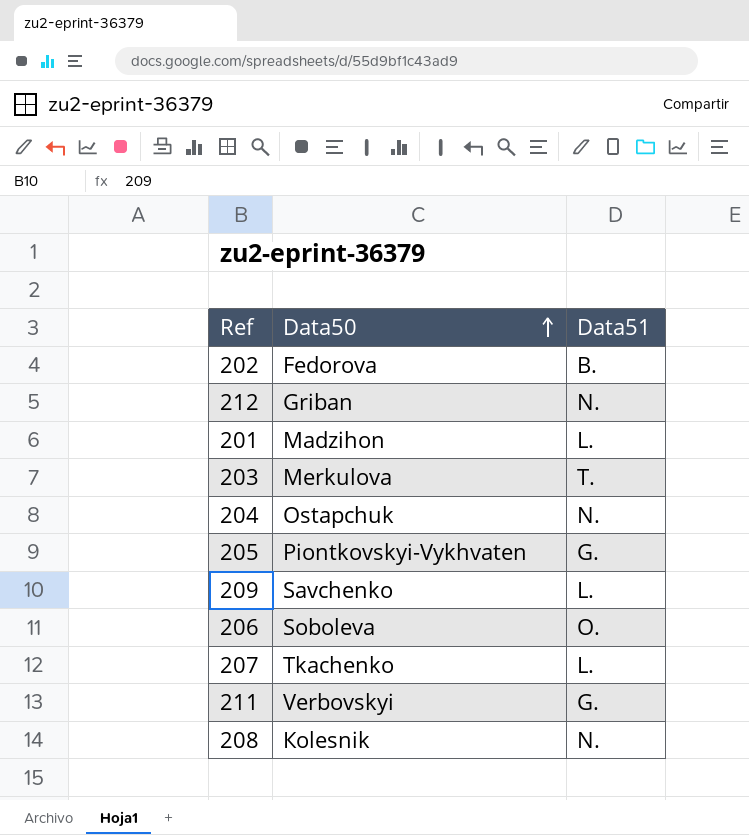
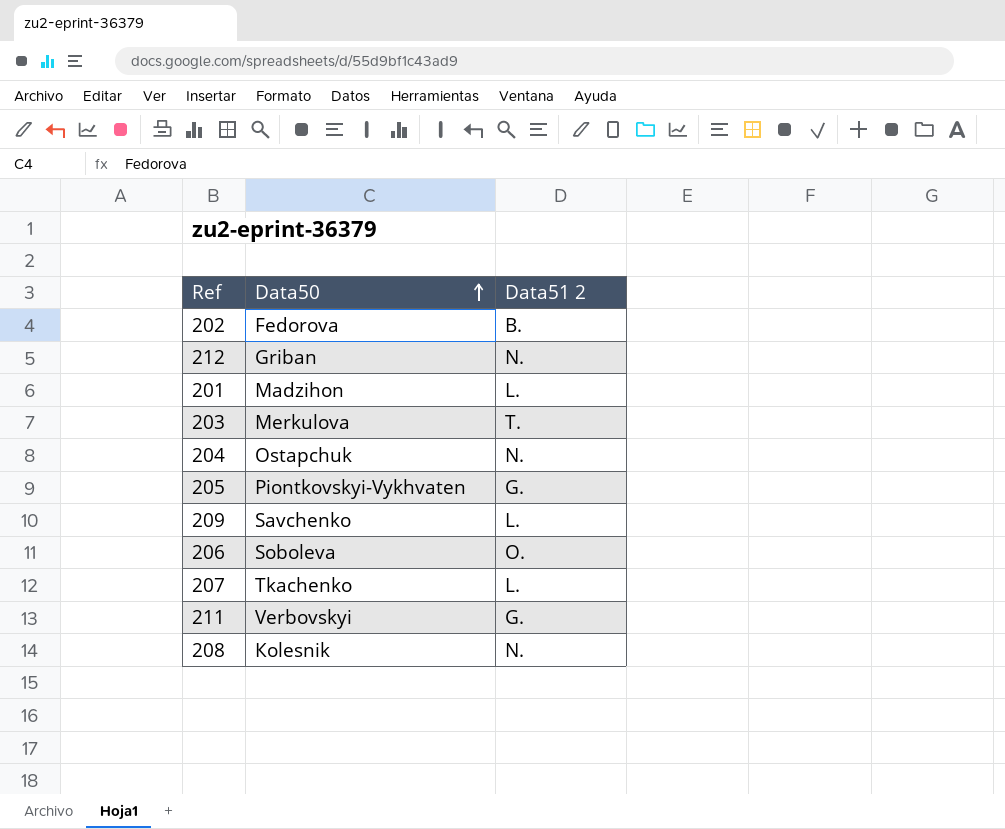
column name: Data51 -> Data51 2

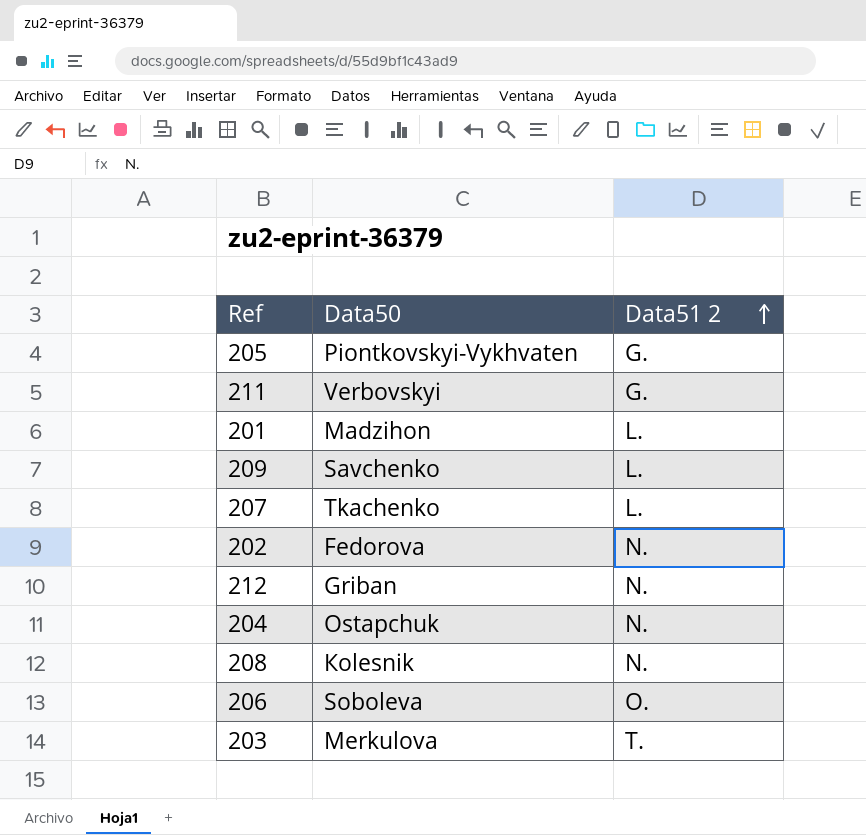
row order: Data50 ascending -> Data51 2 ascending
202 | Data51 2: B. -> N.

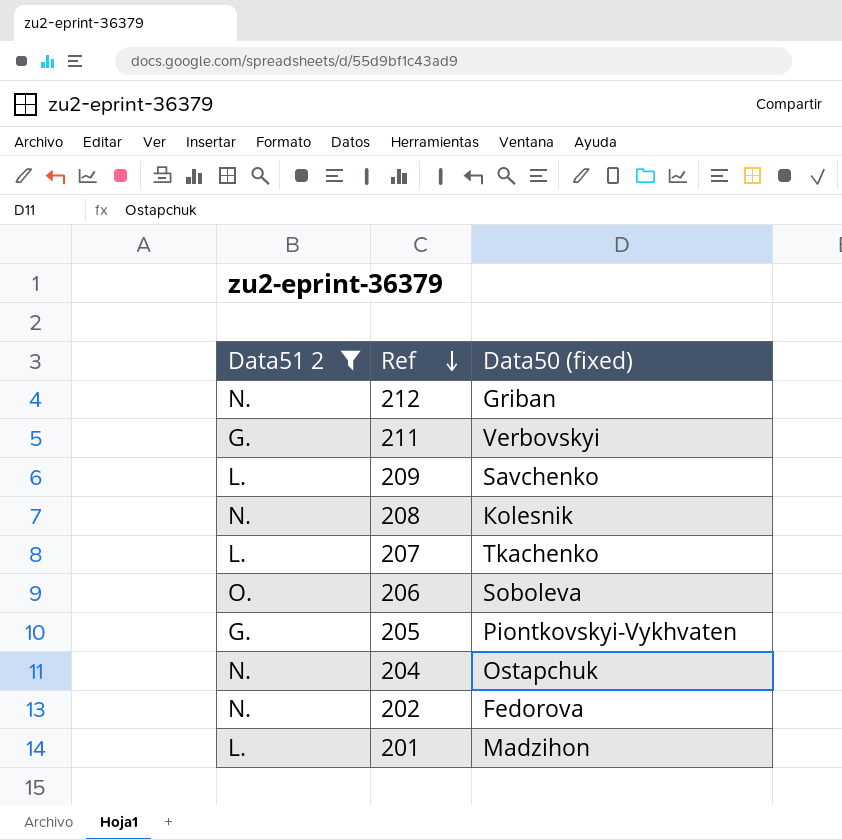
filter: none -> Data51 2 != T.
row order: Data51 2 ascending -> Ref descending
column Data51 2 | position: 3 -> 1
column name: Data50 -> Data50 (fixed)

